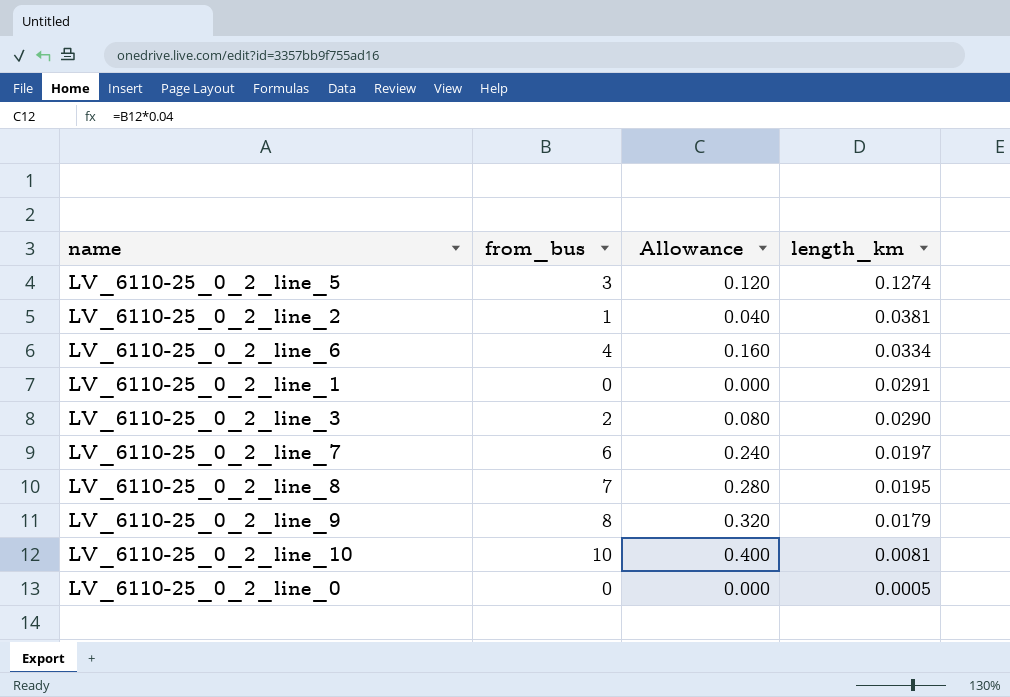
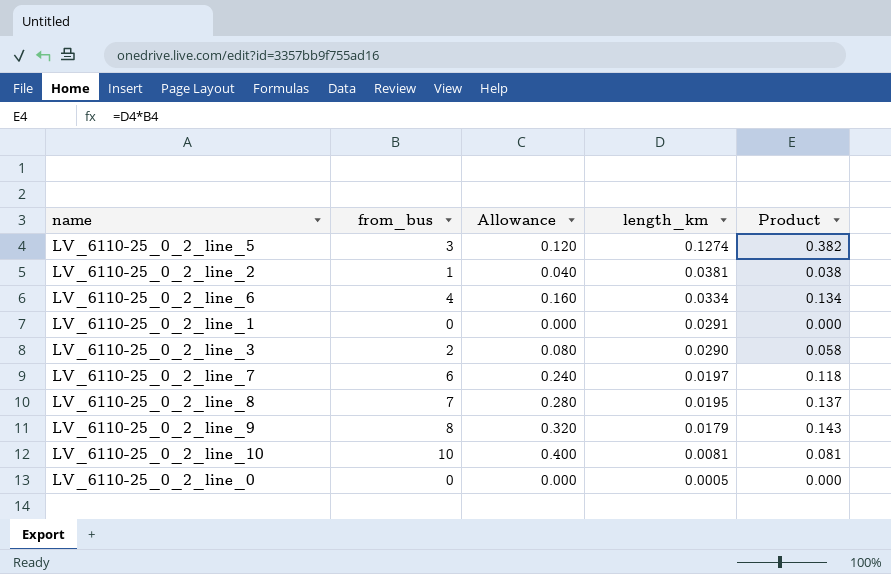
column Product | formula: none -> [from_bus] * [length_km]

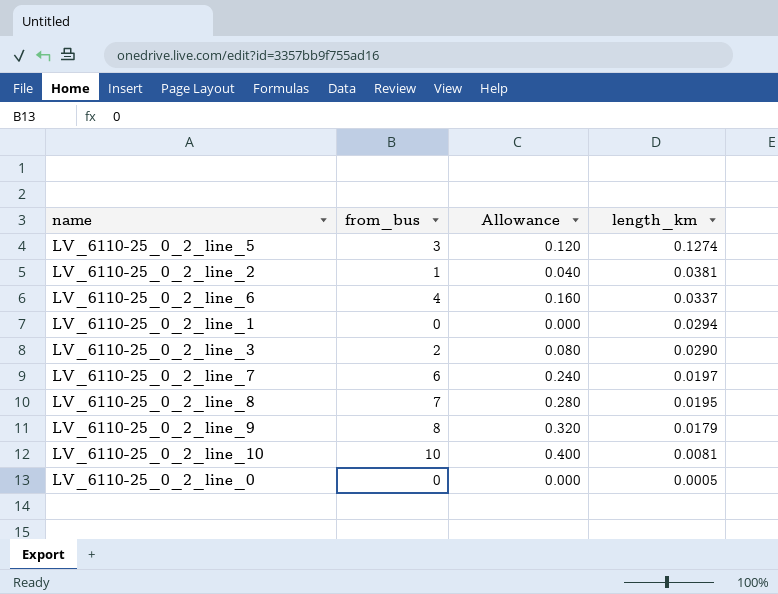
column Product | formula: [from_bus] * [length_km] -> none
LV_6110-25_0_2_line_6 | length_km: 0.0334 -> 0.0337
LV_6110-25_0_2_line_1 | length_km: 0.0291 -> 0.0294

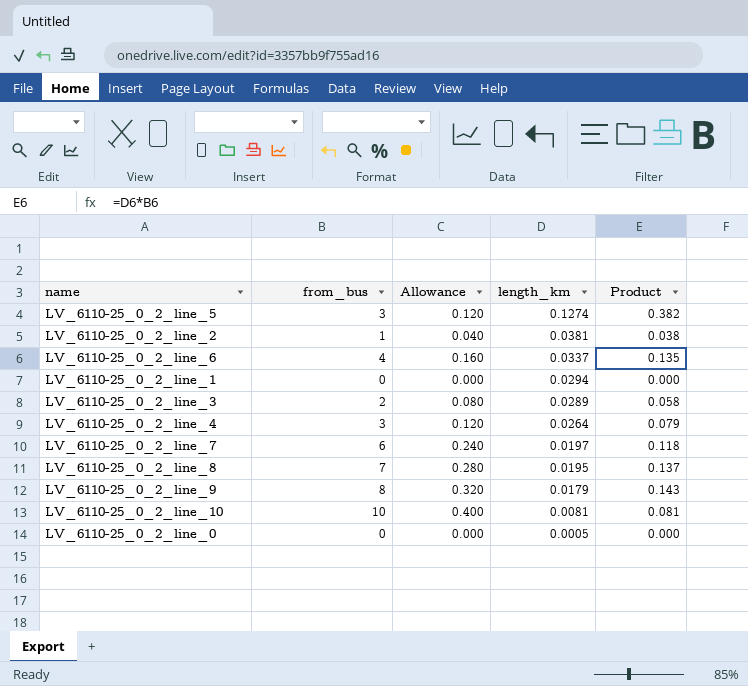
column Product | formula: none -> [from_bus] * [length_km]
LV_6110-25_0_2_line_3 | length_km: 0.0290 -> 0.0289
row LV_6110-25_0_2_line_4: none -> 3 | 0.120 | 0.0264 | 0.079

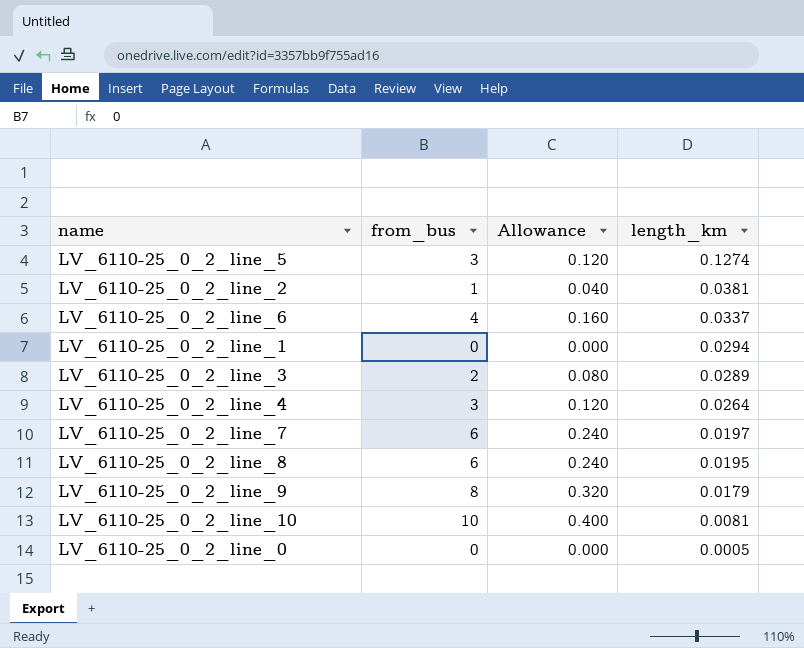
column Product | formula: [from_bus] * [length_km] -> none
LV_6110-25_0_2_line_8 | from_bus: 7 -> 6
LV_6110-25_0_2_line_8 | Allowance: 0.280 -> 0.240

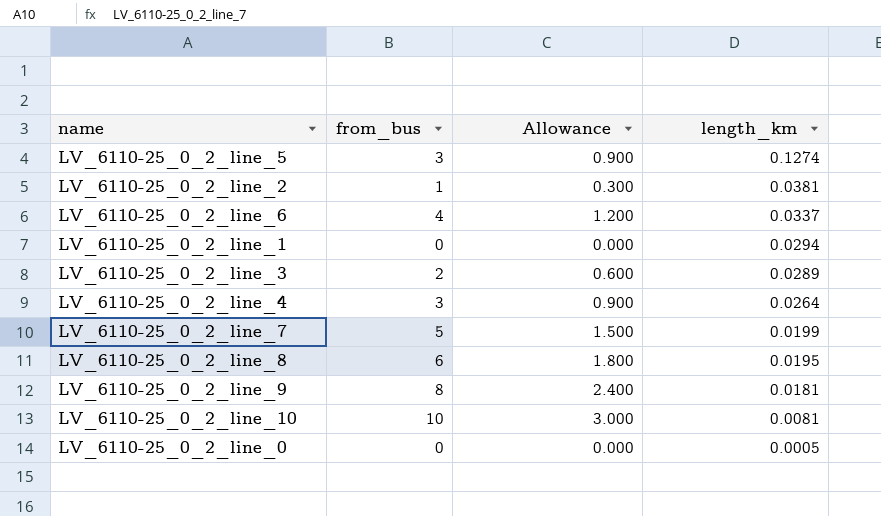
column Allowance | formula: [from_bus] * 0.04 -> [from_bus] * 0.3
LV_6110-25_0_2_line_7 | from_bus: 6 -> 5
LV_6110-25_0_2_line_7 | length_km: 0.0197 -> 0.0199
LV_6110-25_0_2_line_9 | length_km: 0.0179 -> 0.0181

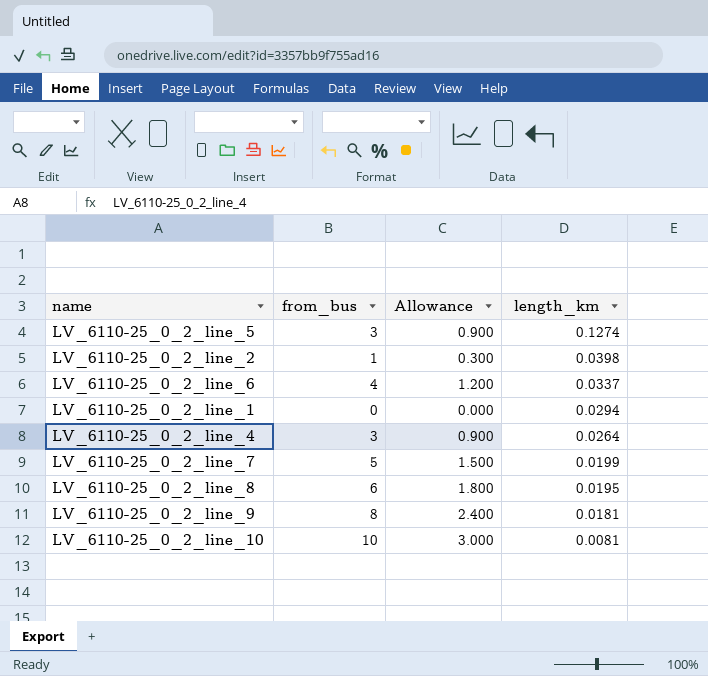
row LV_6110-25_0_2_line_3: 2 | 0.600 | 0.0289 -> none
row LV_6110-25_0_2_line_0: 0 | 0.000 | 0.0005 -> none
LV_6110-25_0_2_line_2 | length_km: 0.0381 -> 0.0398

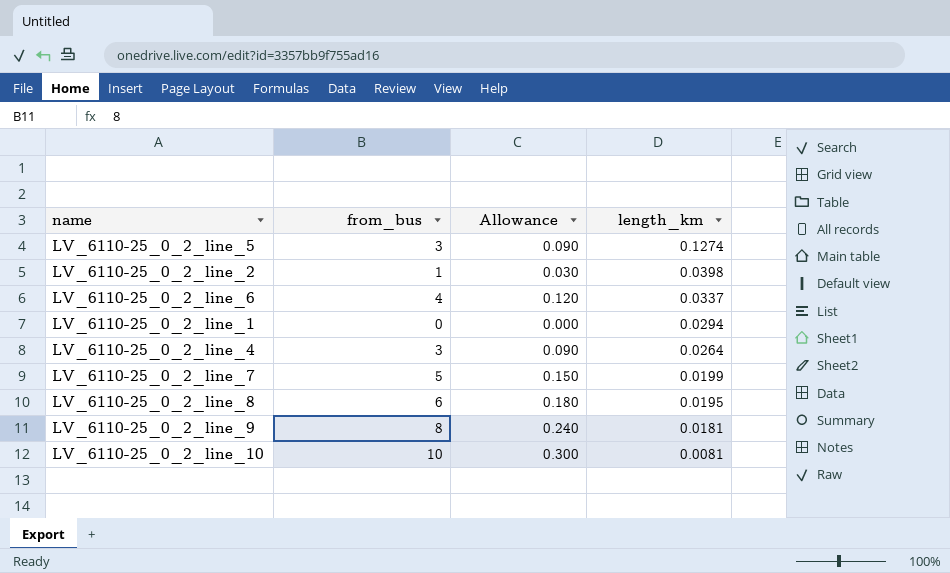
column Allowance | formula: [from_bus] * 0.3 -> [from_bus] * 0.03

